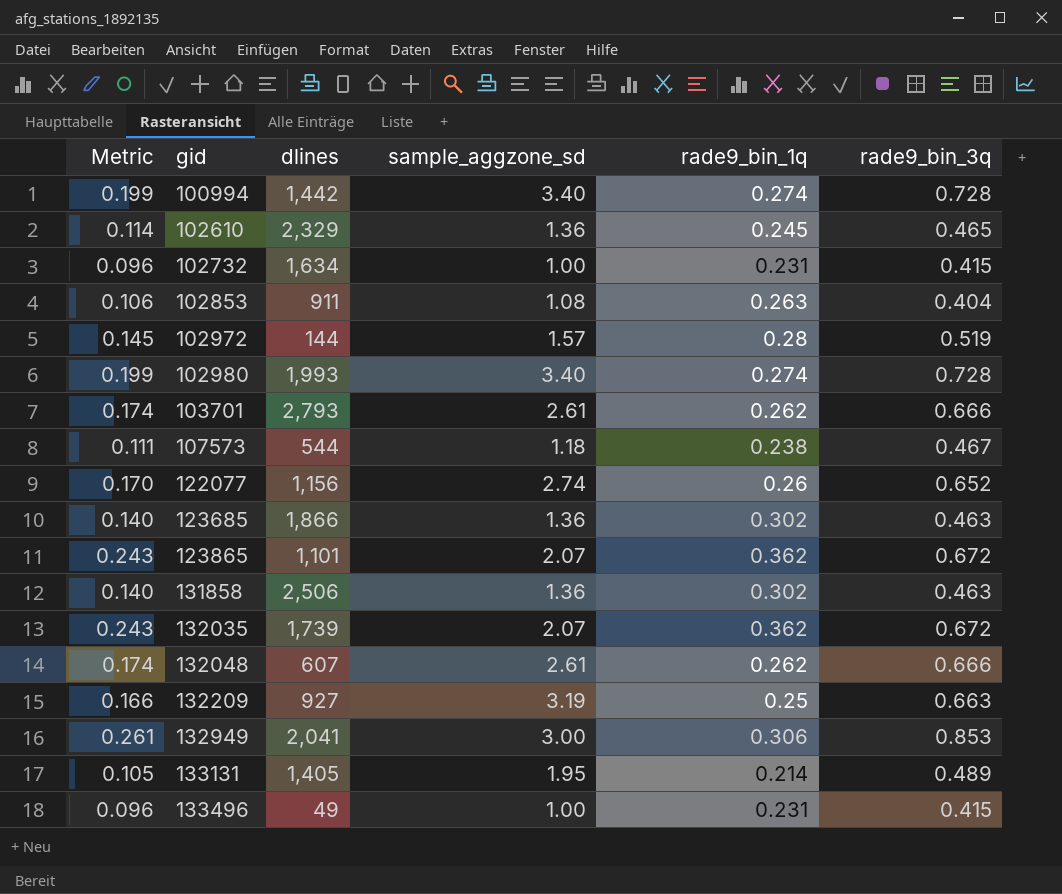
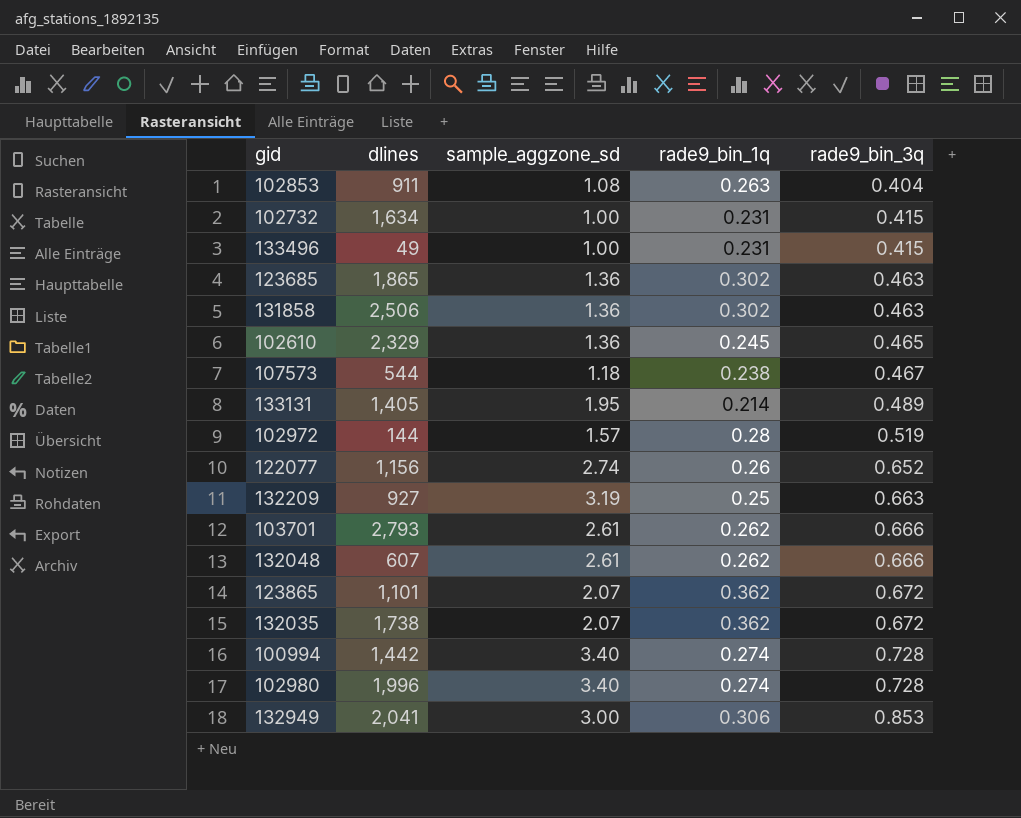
row order: gid ascending -> rade9_bin_3q ascending
column Metric | formula: [rade9_bin_1q] * [rade9_bin_3q] -> none
123685 | dlines: 1,866 -> 1,865
132035 | dlines: 1,739 -> 1,738
102980 | dlines: 1,993 -> 1,996

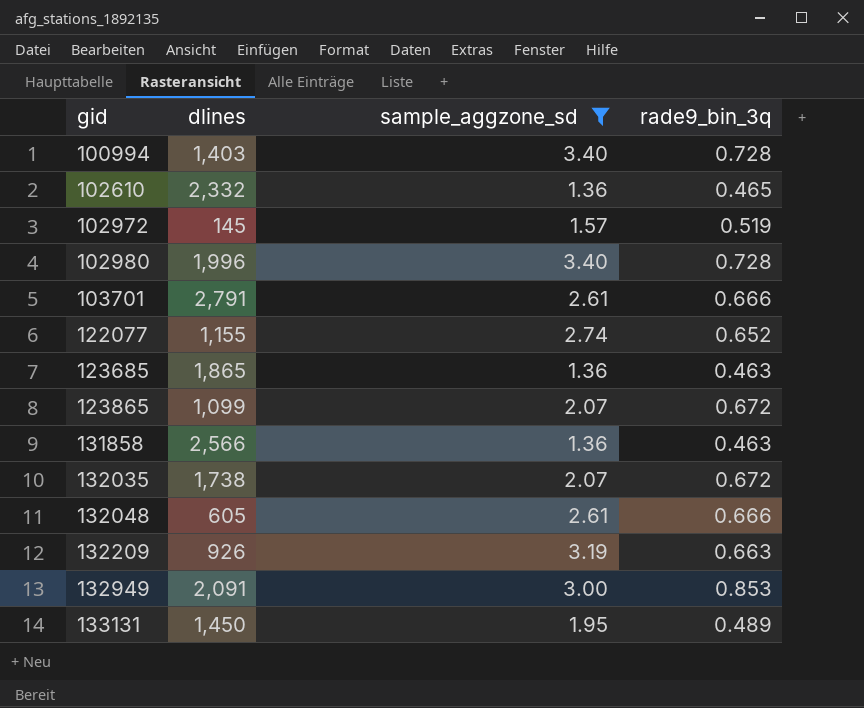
filter: none -> sample_aggzone_sd >= 1.36
row order: rade9_bin_3q ascending -> gid ascending
column rade9_bin_1q | position: 4 -> none
100994 | dlines: 1,442 -> 1,403
102610 | dlines: 2,329 -> 2,332
102972 | dlines: 144 -> 145
103701 | dlines: 2,793 -> 2,791
122077 | dlines: 1,156 -> 1,155
123865 | dlines: 1,101 -> 1,099
131858 | dlines: 2,506 -> 2,566
132048 | dlines: 607 -> 605
132209 | dlines: 927 -> 926
132949 | dlines: 2,041 -> 2,091
133131 | dlines: 1,405 -> 1,450

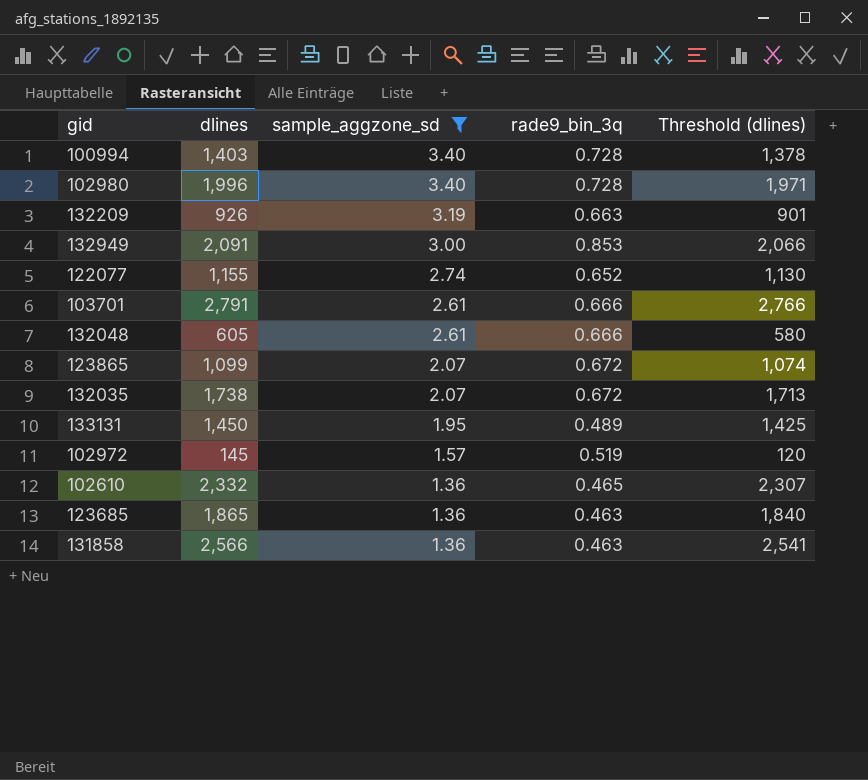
row order: gid ascending -> sample_aggzone_sd descending
column Threshold (dlines) | formula: none -> [dlines] - 25

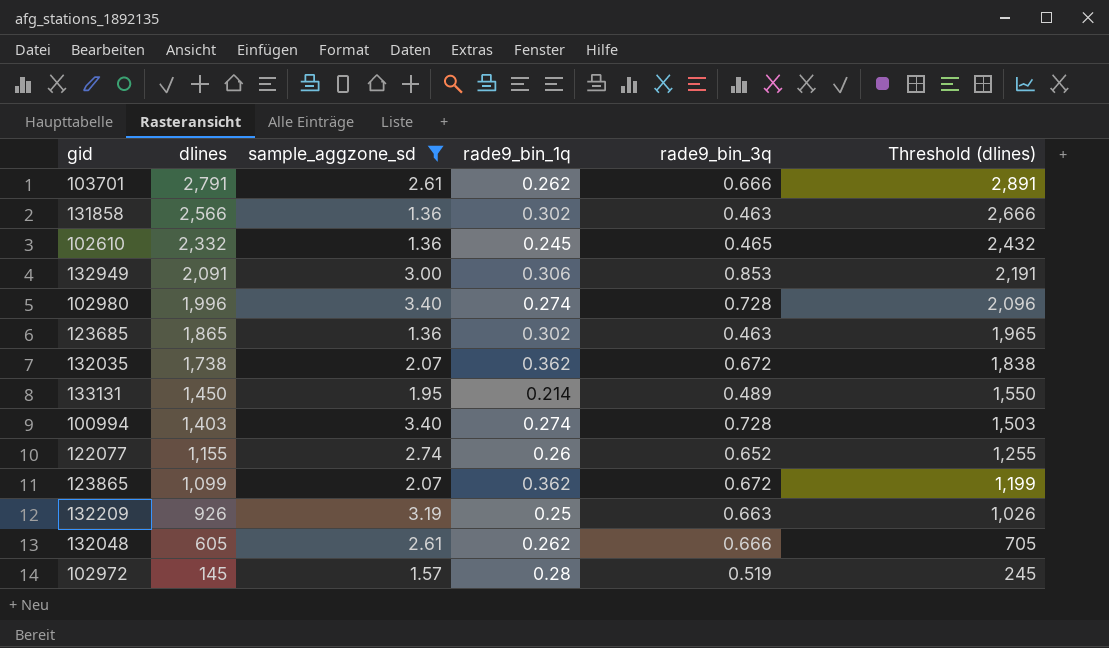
row order: sample_aggzone_sd descending -> dlines descending
column rade9_bin_1q | position: none -> 4
column Threshold (dlines) | formula: [dlines] - 25 -> [dlines] + 100

